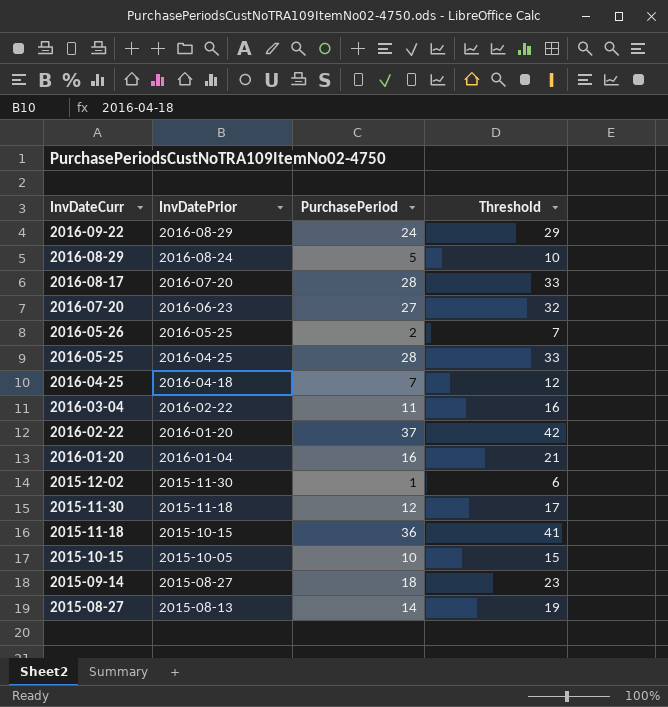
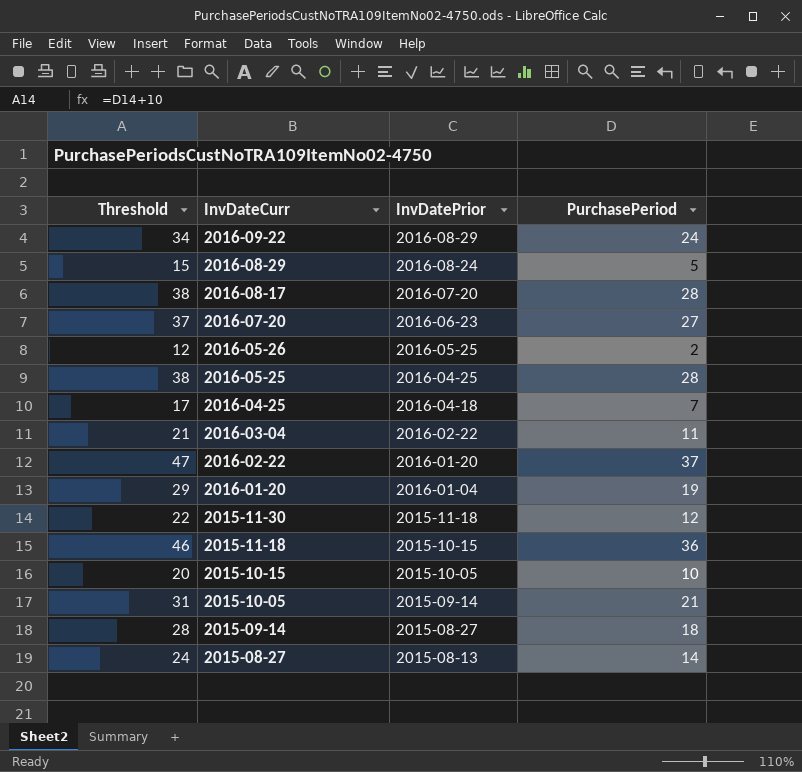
column Threshold | formula: [PurchasePeriod] + 5 -> [PurchasePeriod] + 10
column Threshold | position: 4 -> 1
row 2015-12-02: 2015-11-30 | 1 | 6 -> none
2016-01-20 | PurchasePeriod: 16 -> 19
row 2015-10-05: none -> 31 | 2015-09-14 | 21

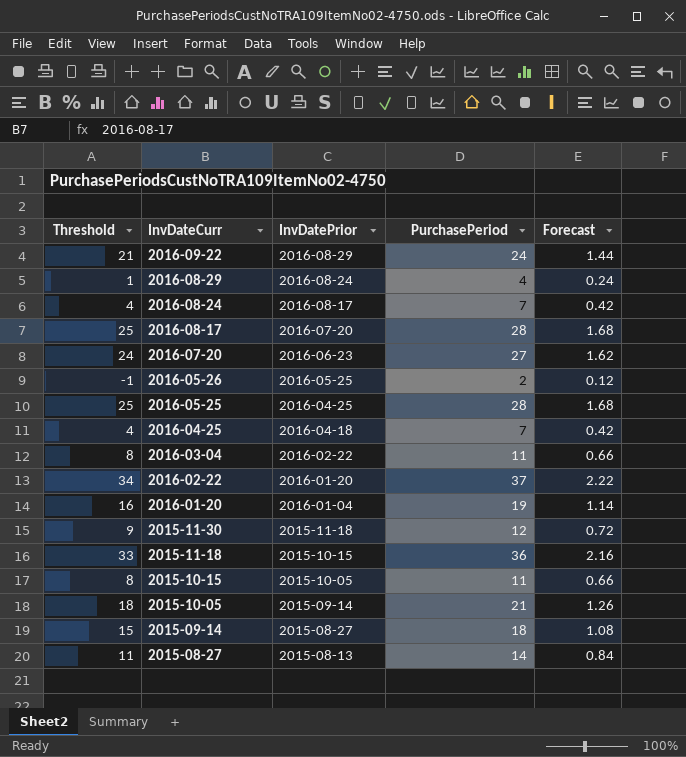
column Threshold | formula: [PurchasePeriod] + 10 -> [PurchasePeriod] - 3
column Forecast | formula: none -> [PurchasePeriod] * 0.06
2016-08-29 | PurchasePeriod: 5 -> 4
row 2016-08-24: none -> 4 | 2016-08-17 | 7 | 0.42
2015-10-15 | PurchasePeriod: 10 -> 11

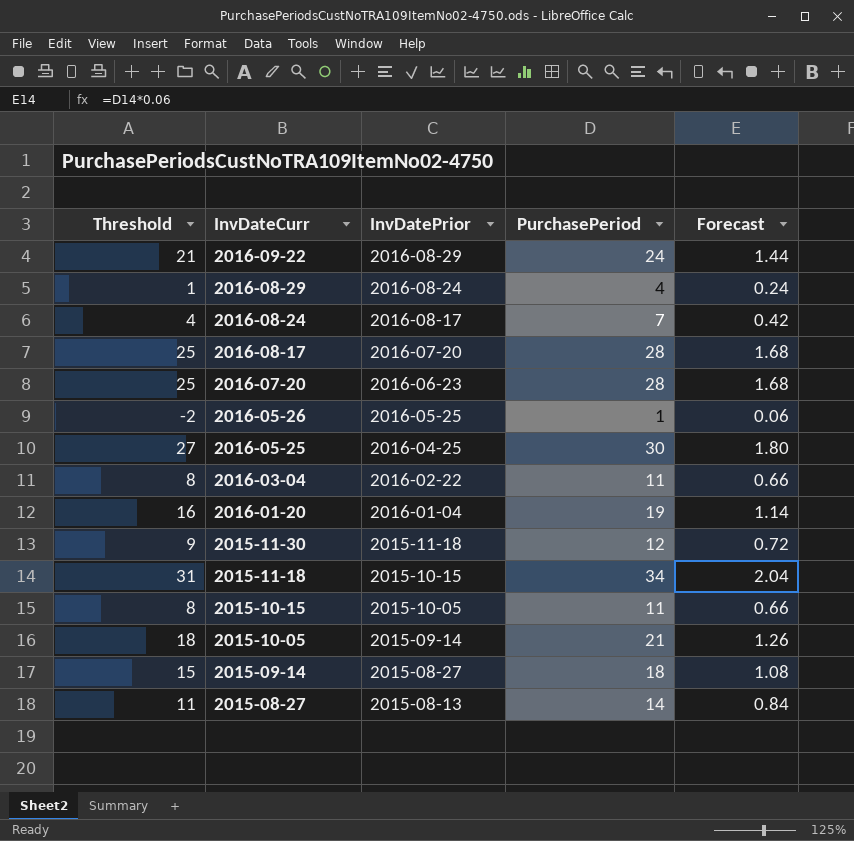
row 2016-04-25: 4 | 2016-04-18 | 7 | 0.42 -> none
row 2016-02-22: 34 | 2016-01-20 | 37 | 2.22 -> none
2016-07-20 | Threshold: 24 -> 25
2016-07-20 | PurchasePeriod: 27 -> 28
2016-07-20 | Forecast: 1.62 -> 1.68
2016-05-26 | Threshold: -1 -> -2
2016-05-26 | PurchasePeriod: 2 -> 1
2016-05-26 | Forecast: 0.12 -> 0.06
2016-05-25 | Threshold: 25 -> 27
2016-05-25 | PurchasePeriod: 28 -> 30
2016-05-25 | Forecast: 1.68 -> 1.80
2015-11-18 | Threshold: 33 -> 31
2015-11-18 | PurchasePeriod: 36 -> 34
2015-11-18 | Forecast: 2.16 -> 2.04

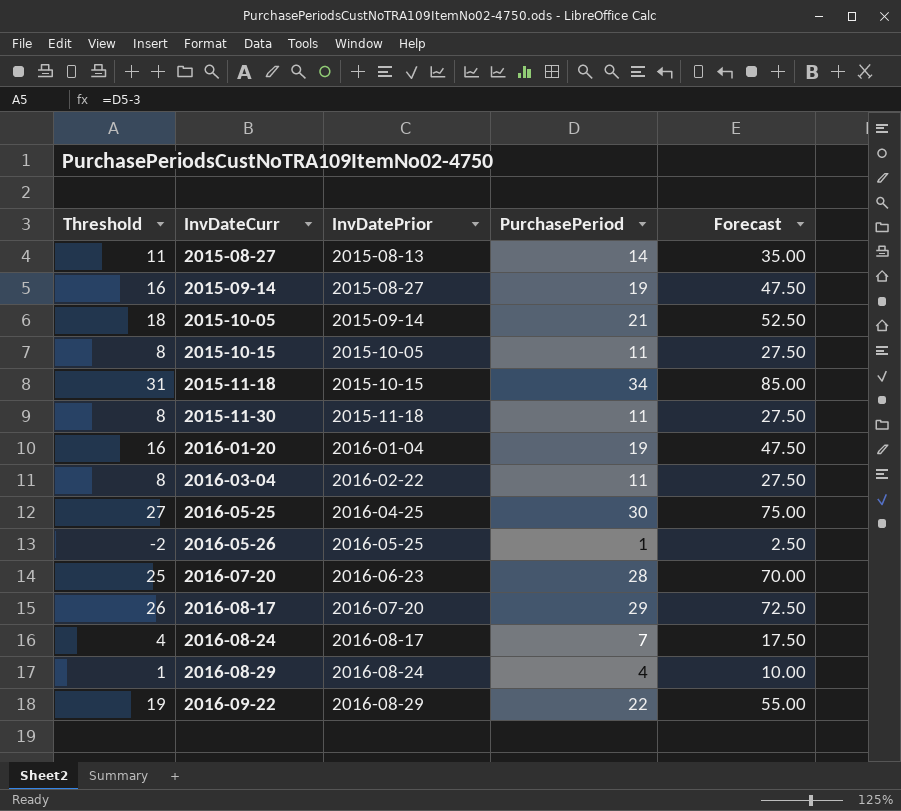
row order: InvDateCurr descending -> InvDateCurr ascending
column Forecast | formula: [PurchasePeriod] * 0.06 -> [PurchasePeriod] * 2.5
2015-09-14 | Threshold: 15 -> 16
2015-09-14 | PurchasePeriod: 18 -> 19
2015-11-30 | Threshold: 9 -> 8
2015-11-30 | PurchasePeriod: 12 -> 11
2016-08-17 | Threshold: 25 -> 26
2016-08-17 | PurchasePeriod: 28 -> 29
2016-09-22 | Threshold: 21 -> 19
2016-09-22 | PurchasePeriod: 24 -> 22

